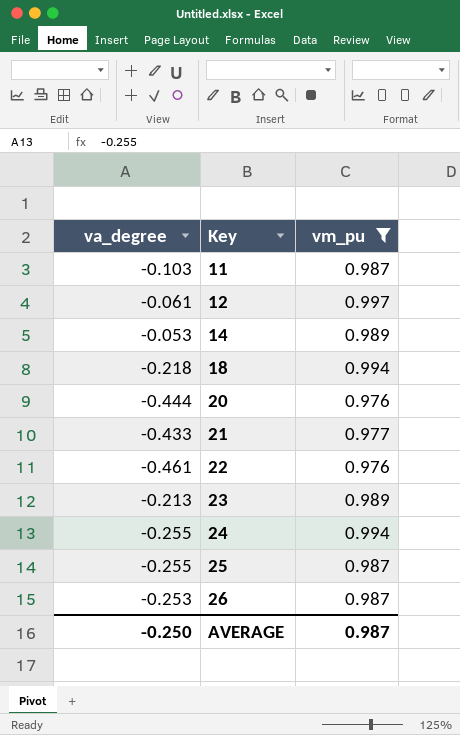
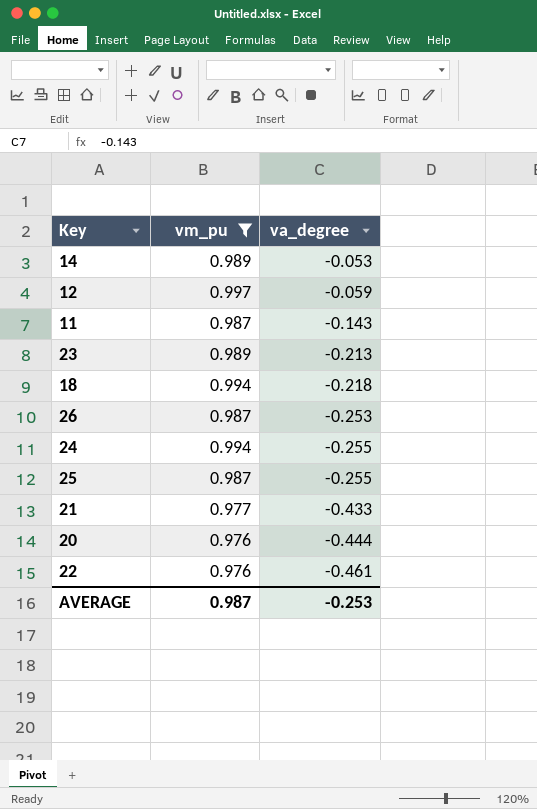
row order: Key ascending -> va_degree descending
column va_degree | position: 1 -> 3
12 | va_degree: -0.061 -> -0.059
11 | va_degree: -0.103 -> -0.143
AVERAGE | va_degree: -0.250 -> -0.253

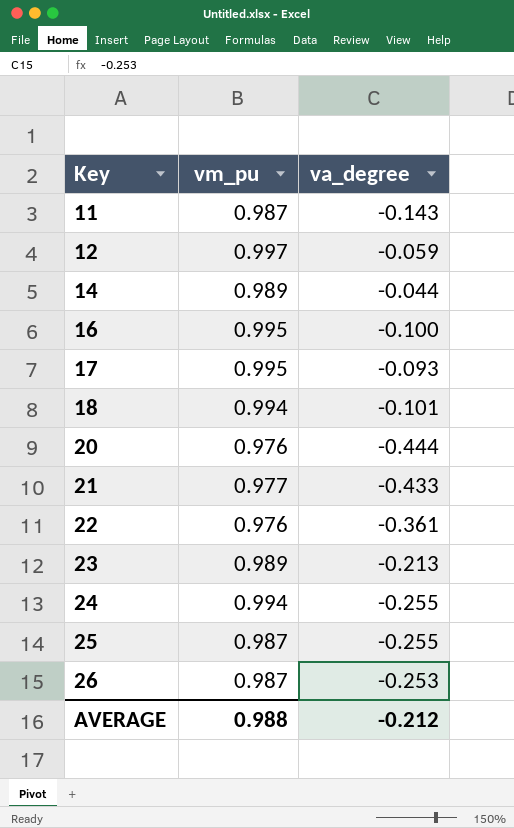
filter: vm_pu != 0.995 -> none
row order: va_degree descending -> Key ascending
14 | va_degree: -0.053 -> -0.044
18 | va_degree: -0.218 -> -0.101
22 | va_degree: -0.461 -> -0.361
AVERAGE | vm_pu: 0.987 -> 0.988
AVERAGE | va_degree: -0.253 -> -0.212

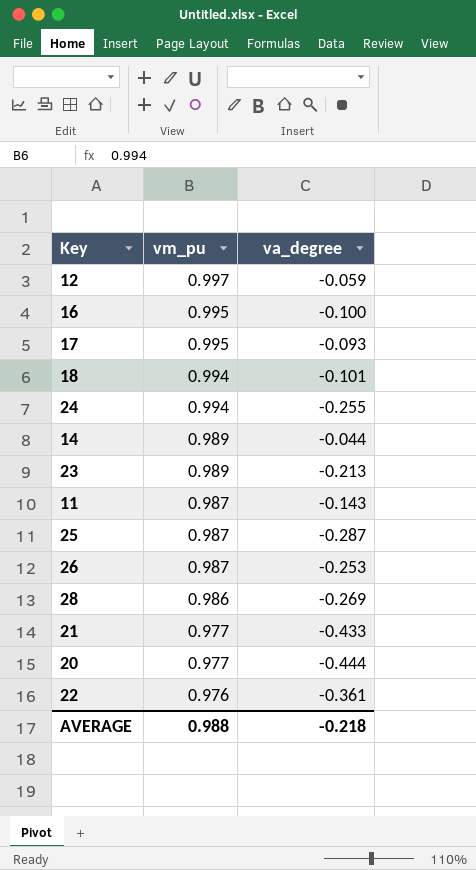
row order: Key ascending -> vm_pu descending
25 | va_degree: -0.255 -> -0.287
row 28: none -> 0.986 | -0.269
20 | vm_pu: 0.976 -> 0.977
AVERAGE | va_degree: -0.212 -> -0.218

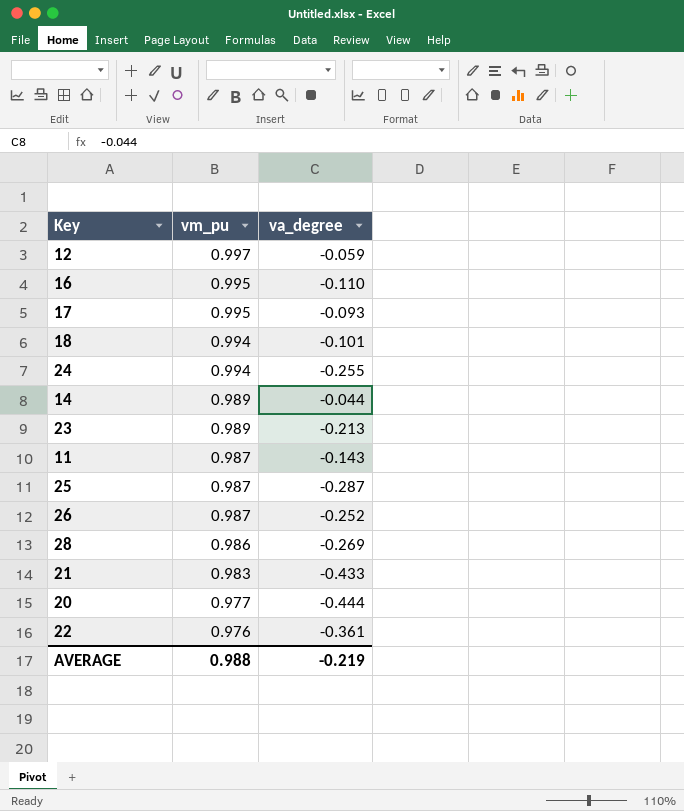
16 | va_degree: -0.100 -> -0.110
26 | va_degree: -0.253 -> -0.252
21 | vm_pu: 0.977 -> 0.983
AVERAGE | va_degree: -0.218 -> -0.219

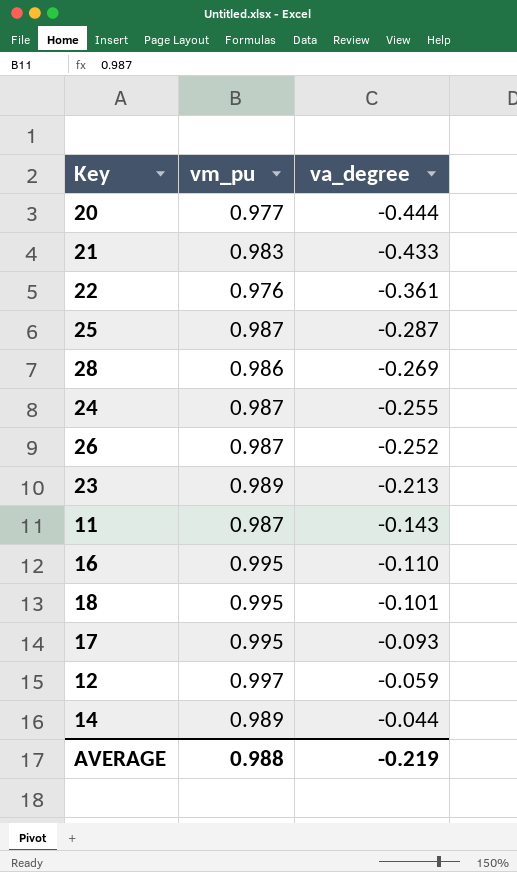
row order: vm_pu descending -> va_degree ascending
24 | vm_pu: 0.994 -> 0.987
18 | vm_pu: 0.994 -> 0.995

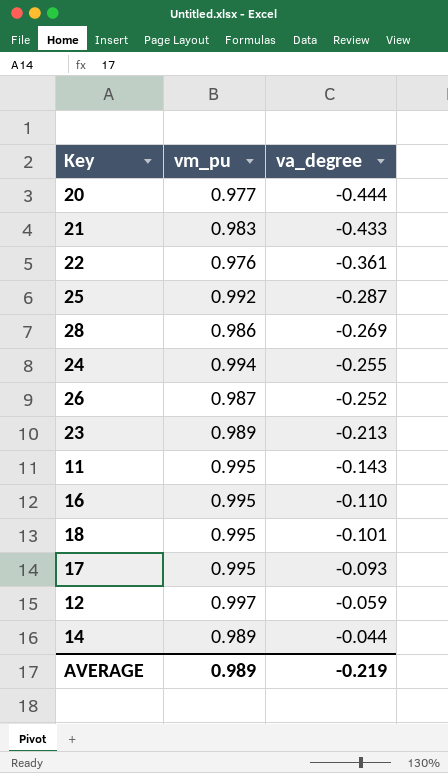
25 | vm_pu: 0.987 -> 0.992
24 | vm_pu: 0.987 -> 0.994
11 | vm_pu: 0.987 -> 0.995
AVERAGE | vm_pu: 0.988 -> 0.989

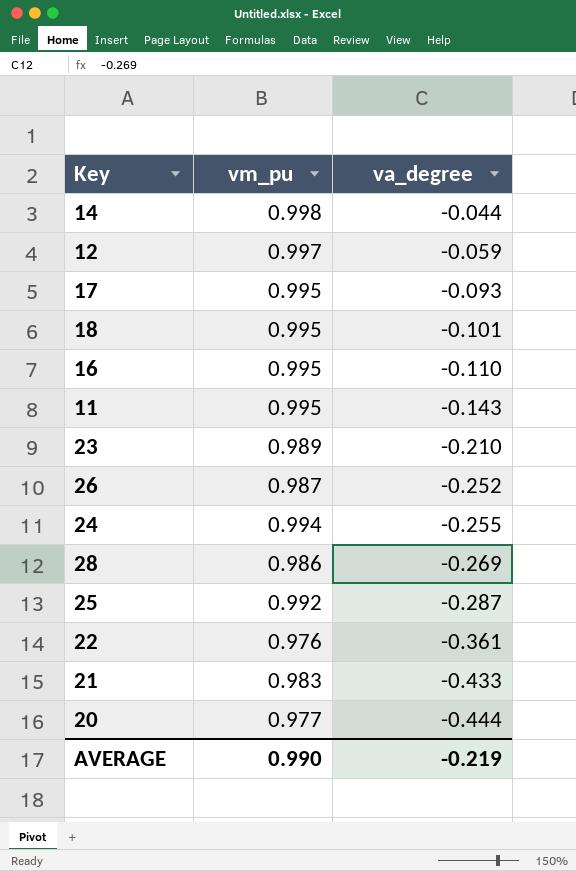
row order: va_degree ascending -> va_degree descending
14 | vm_pu: 0.989 -> 0.998
23 | va_degree: -0.213 -> -0.210
AVERAGE | vm_pu: 0.989 -> 0.990

